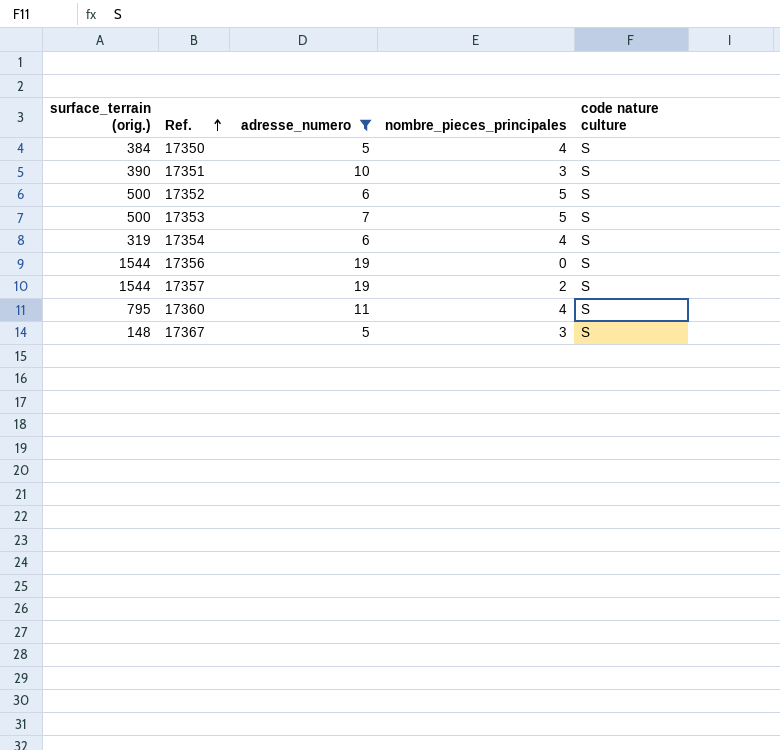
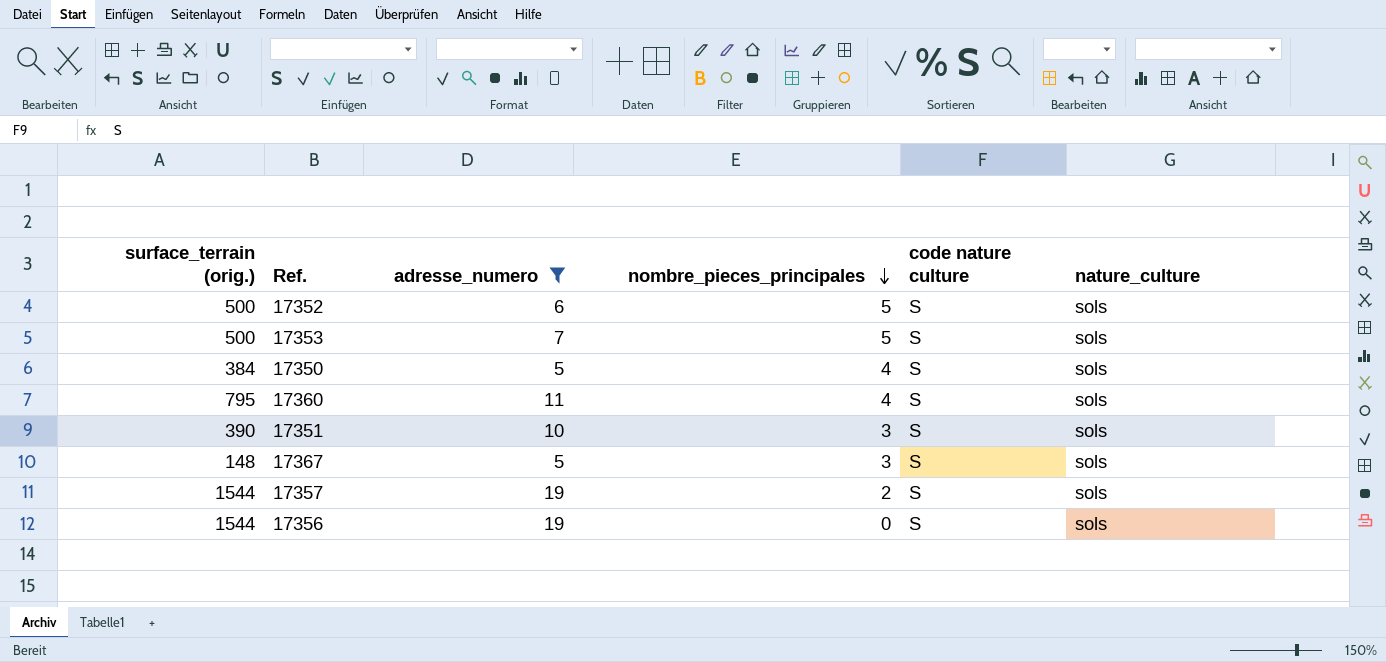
row order: Ref. ascending -> nombre_pieces_principales descending
column nature_culture | position: none -> 6
row 17354: 319 | 6 | 4 | S -> none

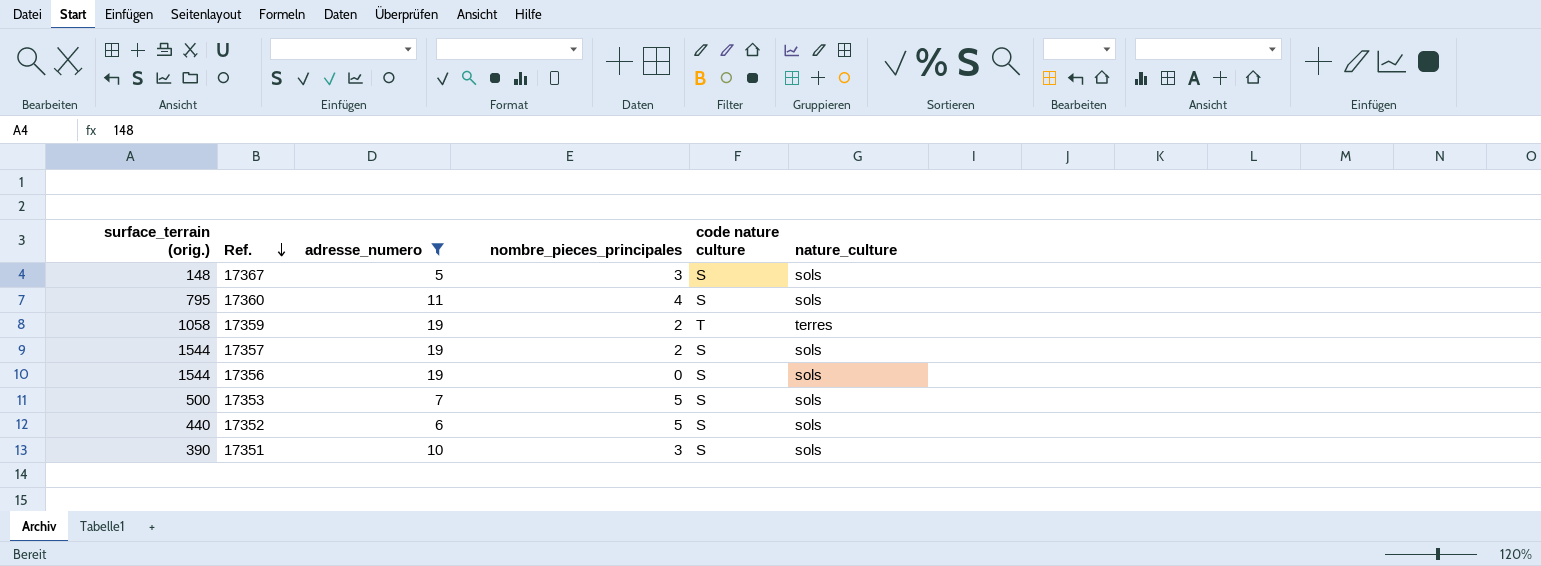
row order: nombre_pieces_principales descending -> Ref. descending
row 17350: 384 | 5 | 4 | S | sols -> none
row 17359: none -> 1058 | 19 | 2 | T | terres
17352 | surface_terrain (orig.): 500 -> 440

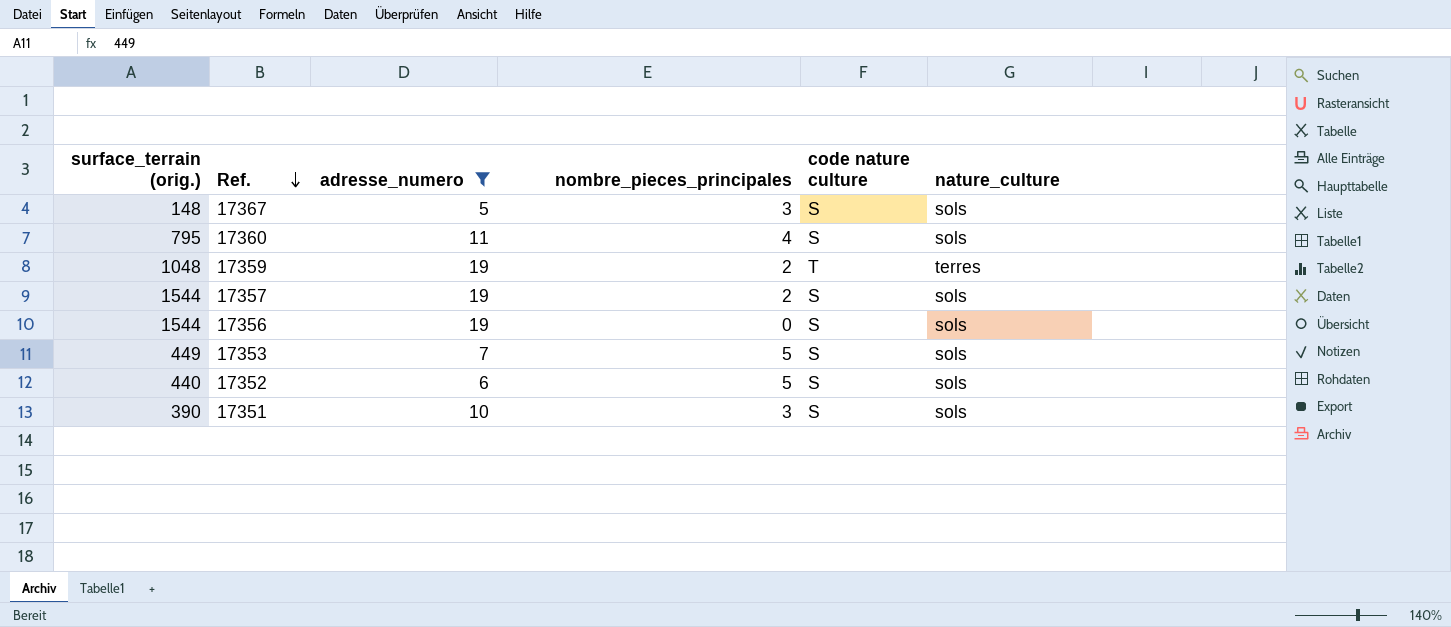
17359 | surface_terrain (orig.): 1058 -> 1048
17353 | surface_terrain (orig.): 500 -> 449

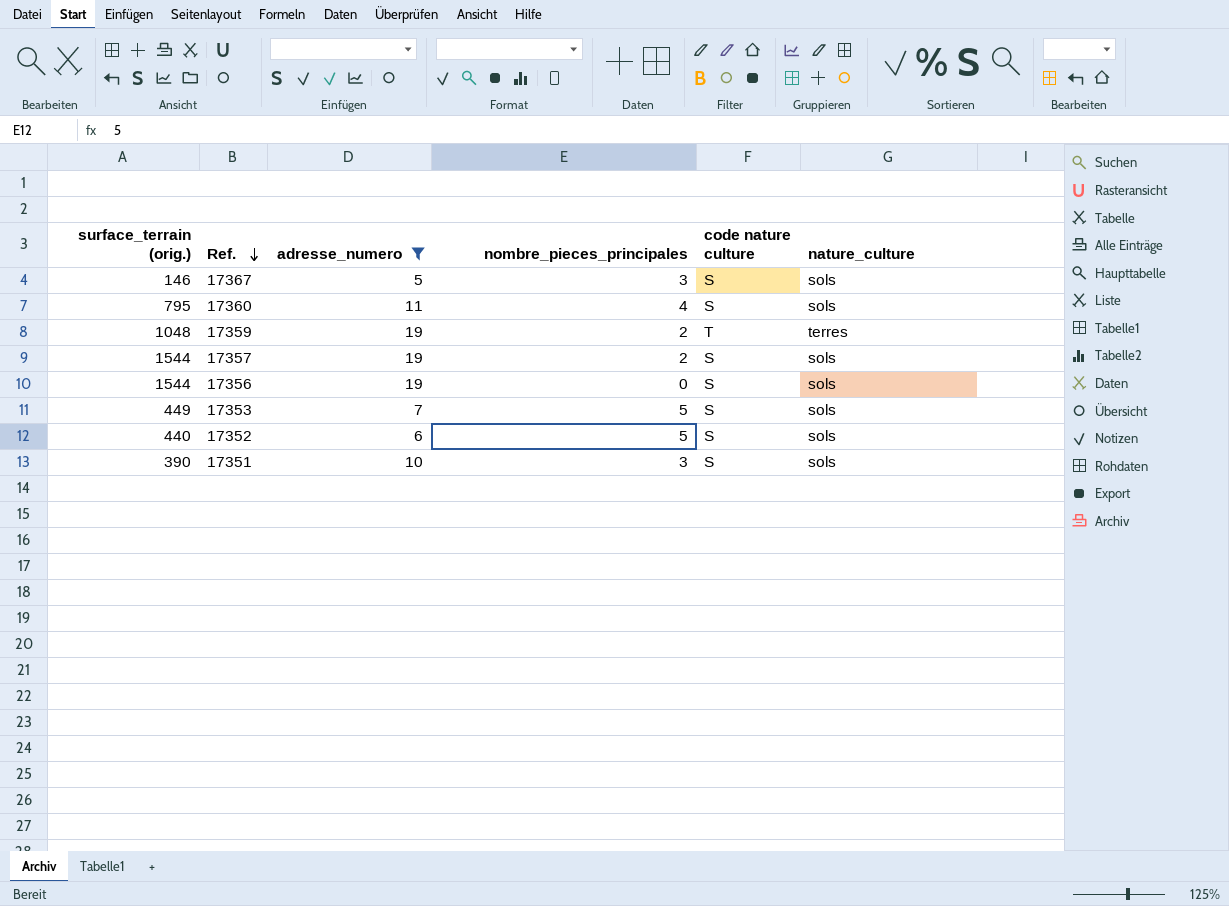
17367 | surface_terrain (orig.): 148 -> 146

